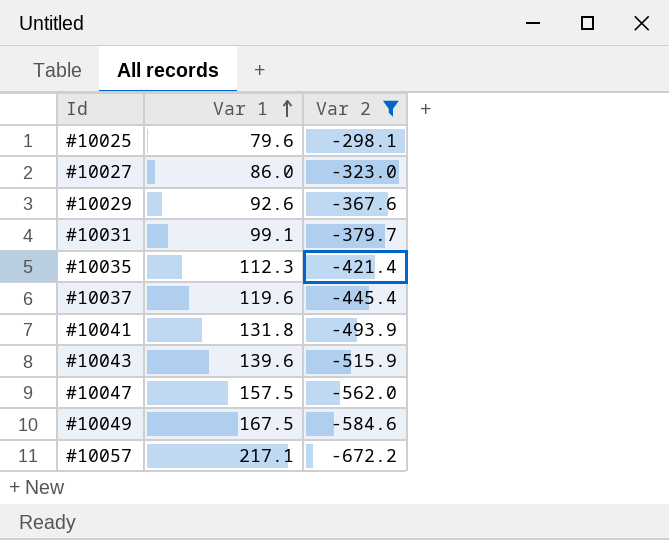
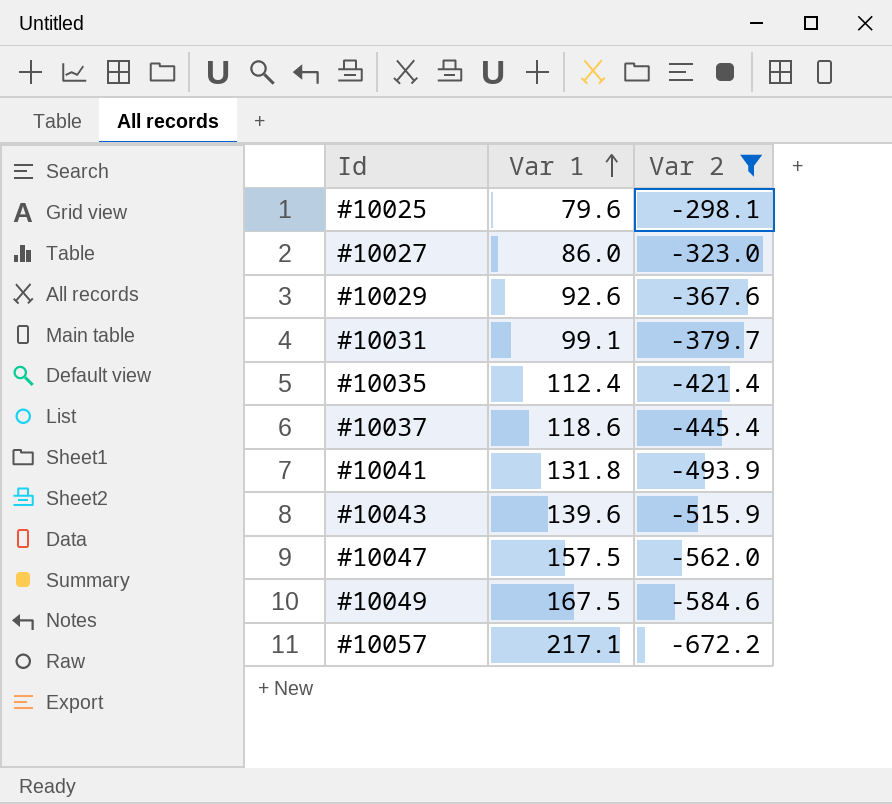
#10035 | Var 1: 112.3 -> 112.4
#10037 | Var 1: 119.6 -> 118.6

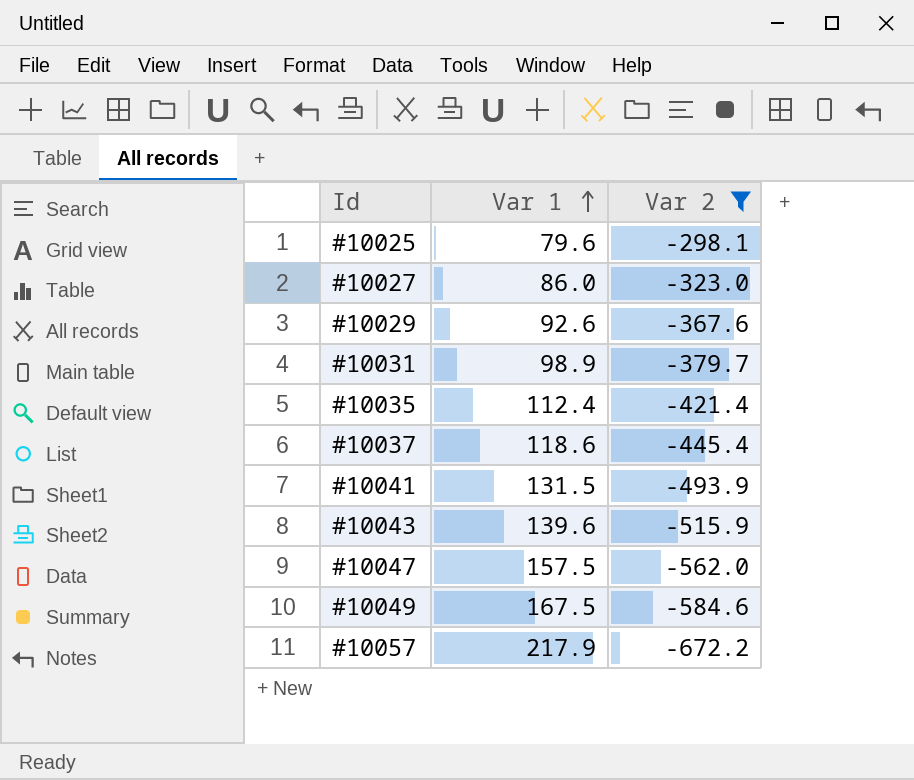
#10031 | Var 1: 99.1 -> 98.9
#10041 | Var 1: 131.8 -> 131.5
#10057 | Var 1: 217.1 -> 217.9

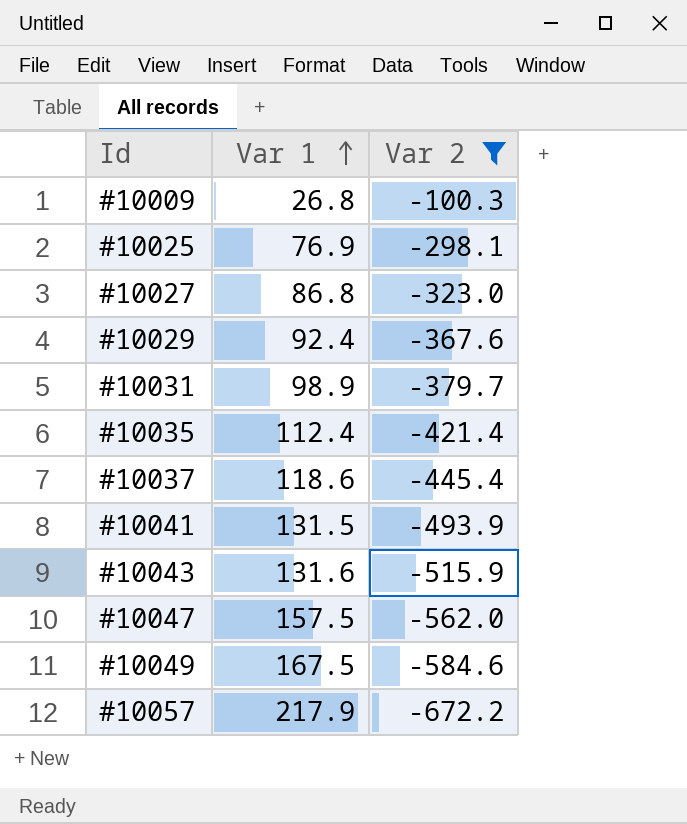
row #10009: none -> 26.8 | -100.3
#10025 | Var 1: 79.6 -> 76.9
#10027 | Var 1: 86.0 -> 86.8
#10029 | Var 1: 92.6 -> 92.4
#10043 | Var 1: 139.6 -> 131.6

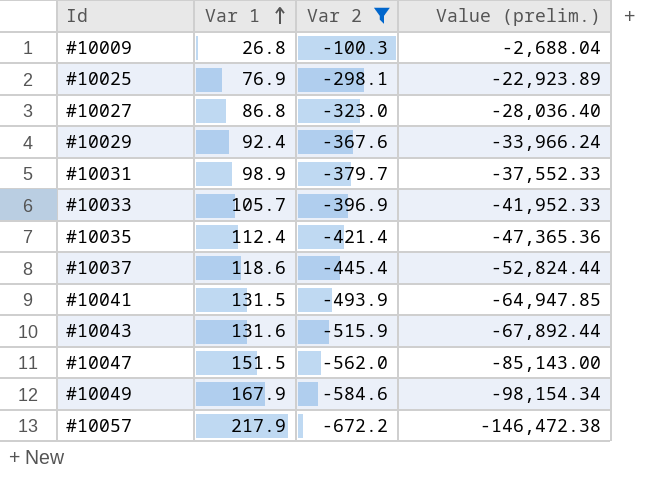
column Value (prelim.) | formula: none -> [Var 1] * [Var 2]
row #10033: none -> 105.7 | -396.9 | -41,952.33
#10047 | Var 1: 157.5 -> 151.5
#10049 | Var 1: 167.5 -> 167.9

